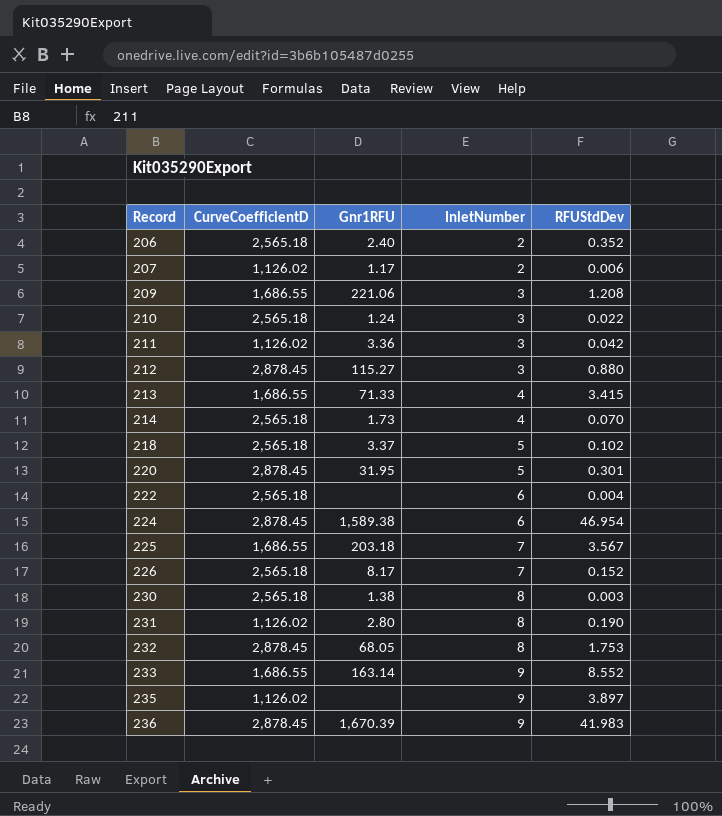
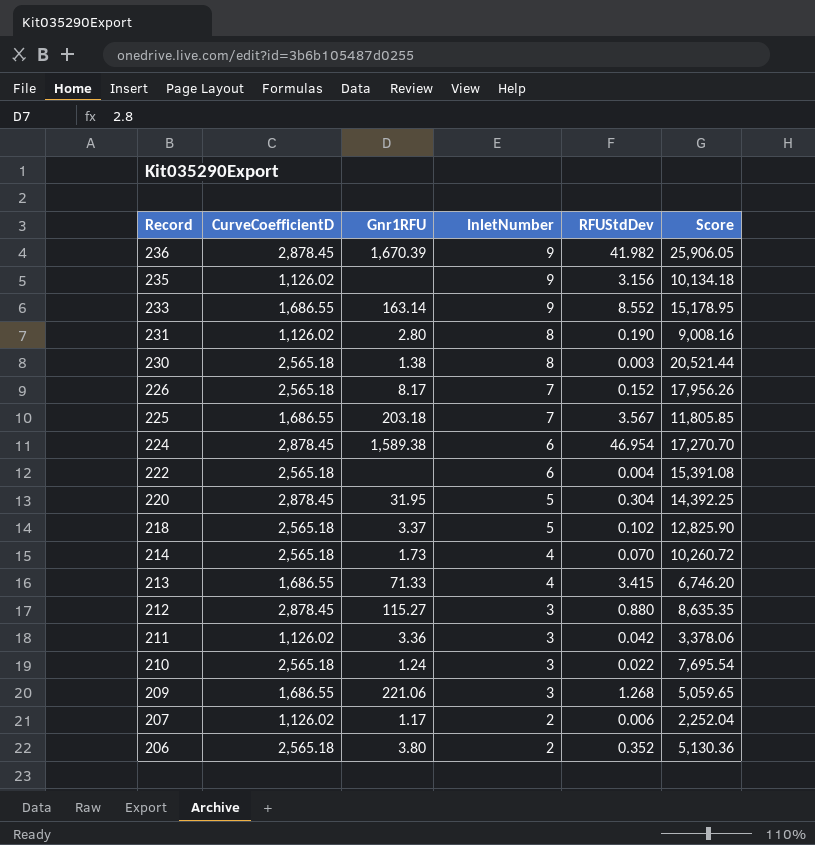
row order: Record ascending -> Record descending
column Score | formula: none -> [CurveCoefficientD] * [InletNumber]
row 232: 2,878.45 | 68.05 | 8 | 1.753 -> none
236 | RFUStdDev: 41.983 -> 41.982
235 | RFUStdDev: 3.897 -> 3.156
220 | RFUStdDev: 0.301 -> 0.304
209 | RFUStdDev: 1.208 -> 1.268
206 | Gnr1RFU: 2.40 -> 3.80

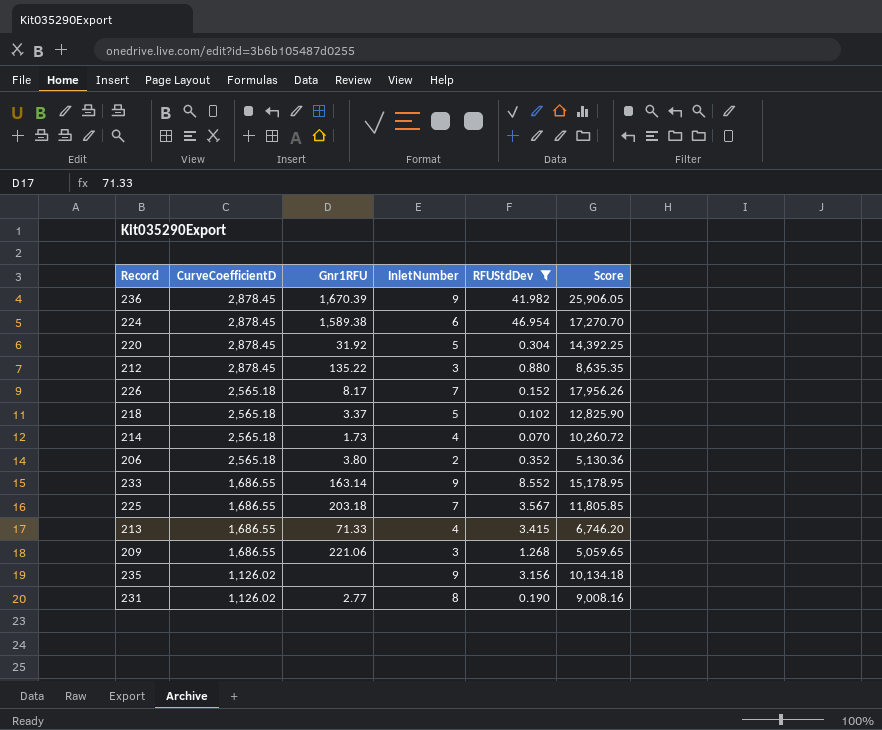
filter: none -> RFUStdDev >= 0.070
row order: Record descending -> CurveCoefficientD descending
220 | Gnr1RFU: 31.95 -> 31.92
212 | Gnr1RFU: 115.27 -> 135.22
231 | Gnr1RFU: 2.80 -> 2.77

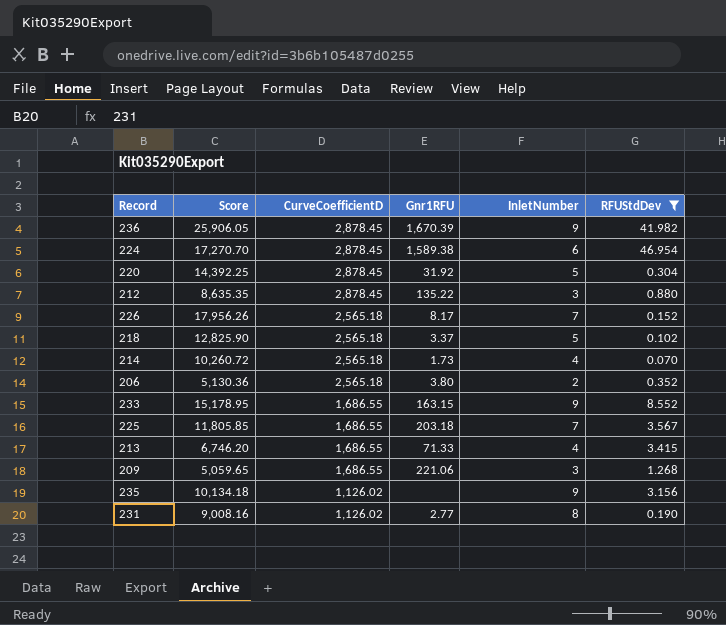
column Score | position: 6 -> 2
233 | Gnr1RFU: 163.14 -> 163.15

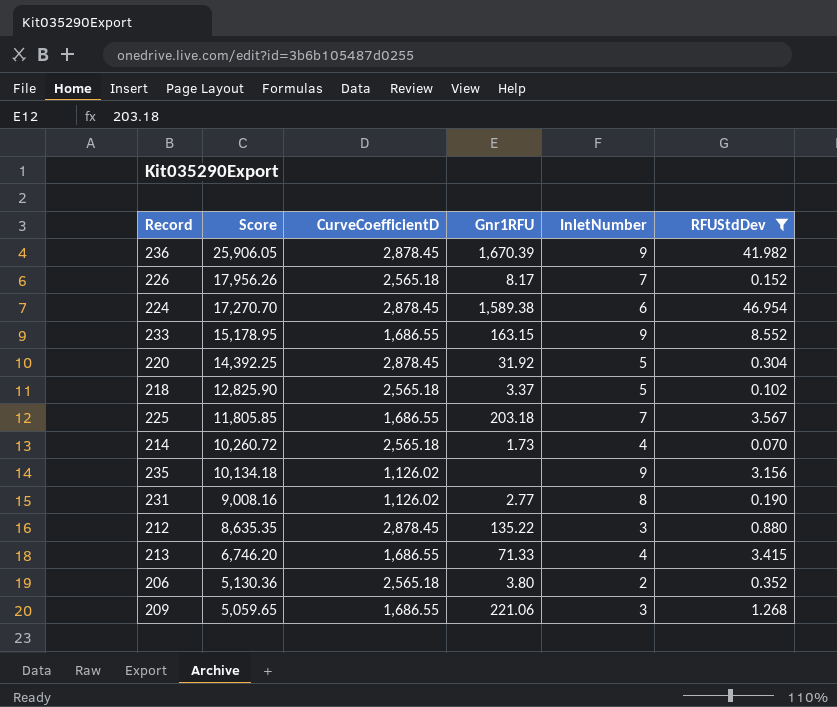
row order: CurveCoefficientD descending -> Score descending

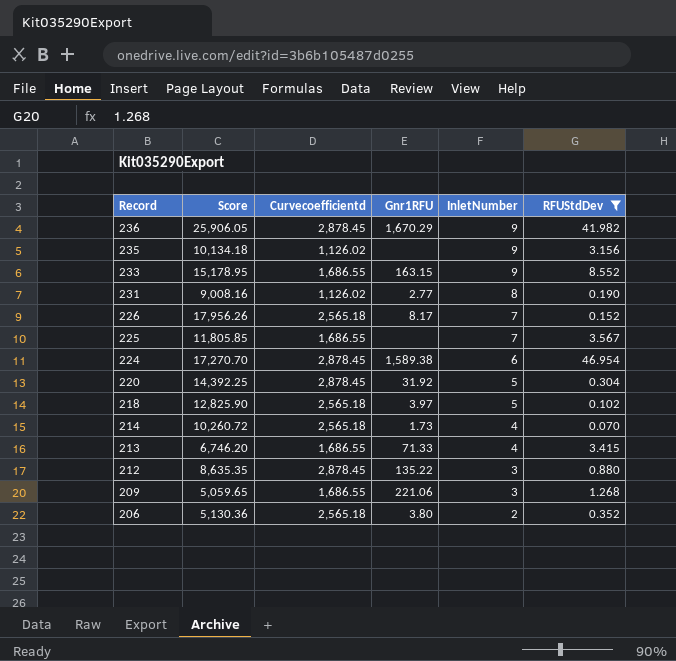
row order: Score descending -> Record descending
column name: CurveCoefficientD -> Curvecoefficientd
236 | Gnr1RFU: 1,670.39 -> 1,670.29
225 | Gnr1RFU: 203.18 -> none
218 | Gnr1RFU: 3.37 -> 3.97

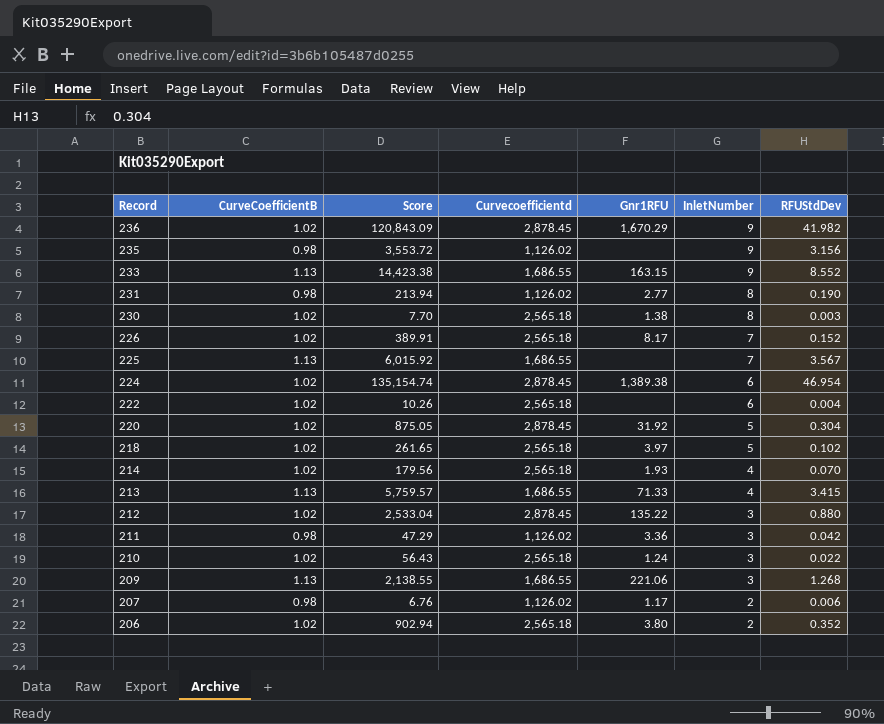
filter: RFUStdDev >= 0.070 -> none
column CurveCoefficientB | position: none -> 2
column Score | formula: [Curvecoefficientd] * [InletNumber] -> [Curvecoefficientd] * [RFUStdDev]
224 | Gnr1RFU: 1,589.38 -> 1,389.38
214 | Gnr1RFU: 1.73 -> 1.93

